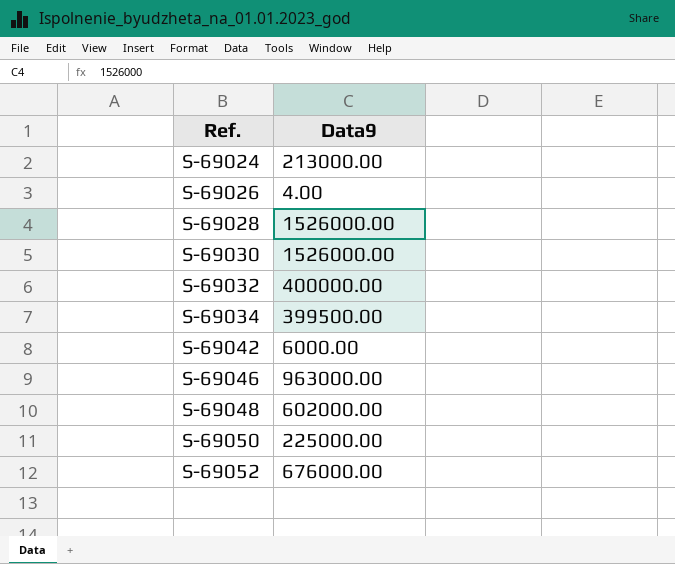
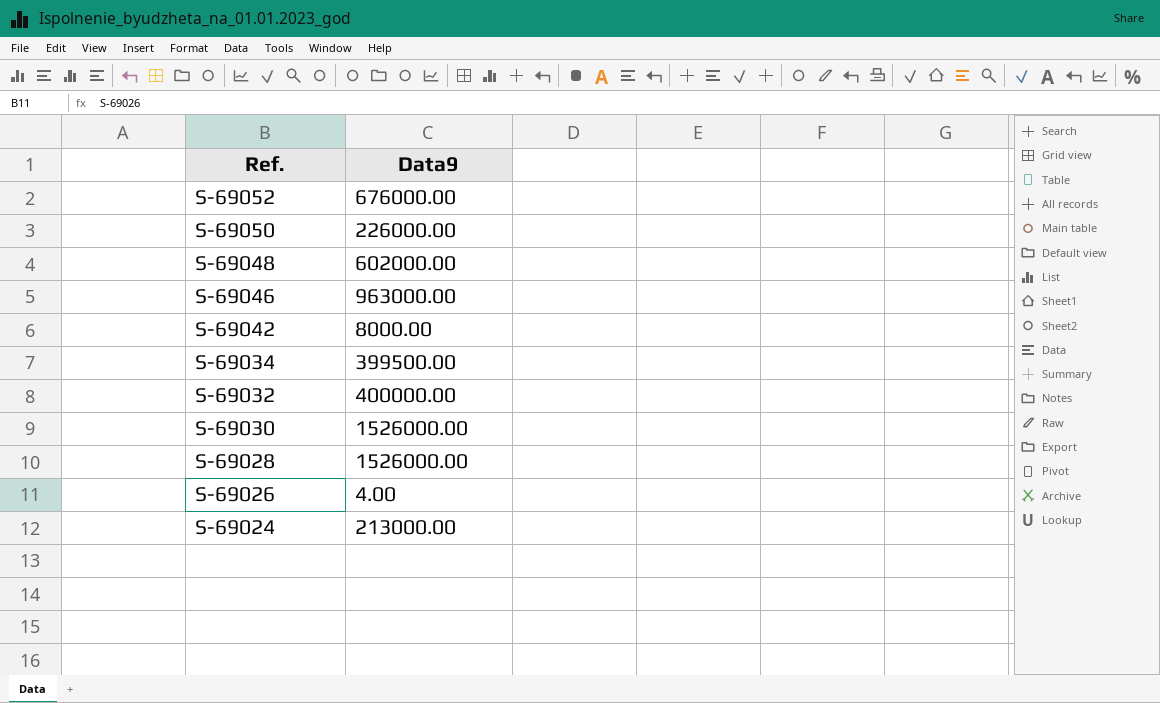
row order: Ref. ascending -> Ref. descending
S-69050 | Data9: 225000.00 -> 226000.00
S-69042 | Data9: 6000.00 -> 8000.00

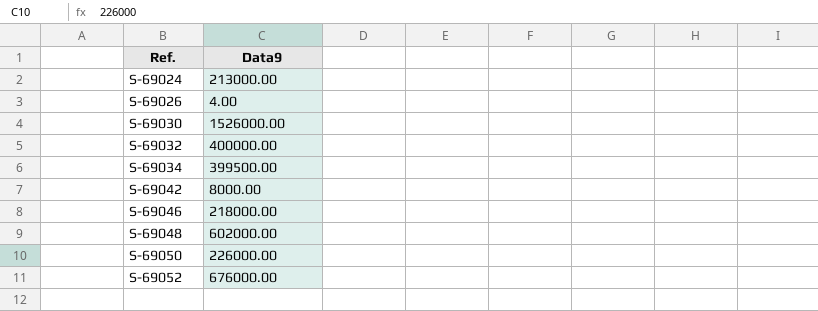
row order: Ref. descending -> Ref. ascending
row S-69028: 1526000.00 -> none
S-69046 | Data9: 963000.00 -> 218000.00

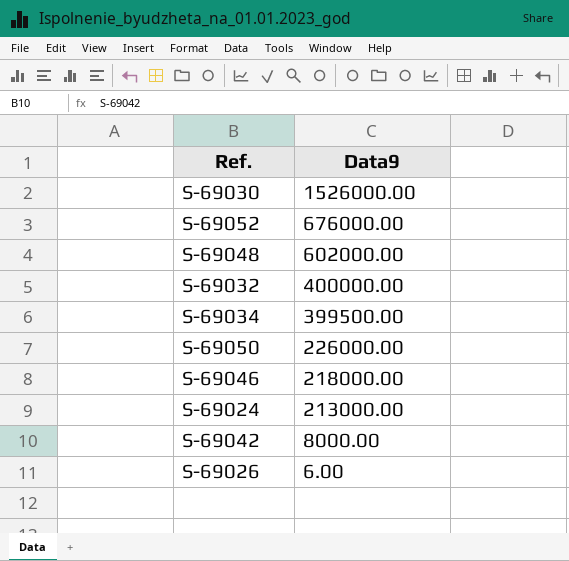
row order: Ref. ascending -> Data9 descending
S-69026 | Data9: 4.00 -> 6.00

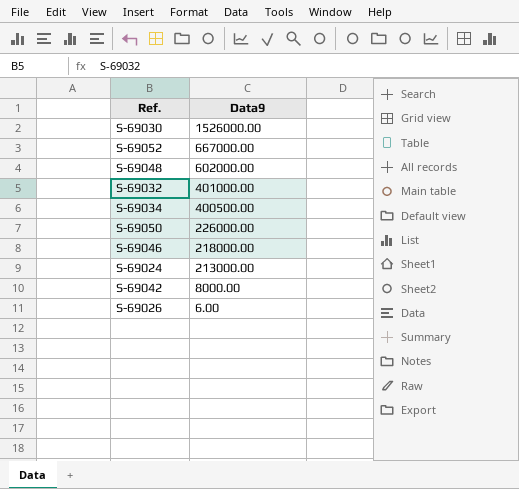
S-69052 | Data9: 676000.00 -> 667000.00
S-69032 | Data9: 400000.00 -> 401000.00
S-69034 | Data9: 399500.00 -> 400500.00

